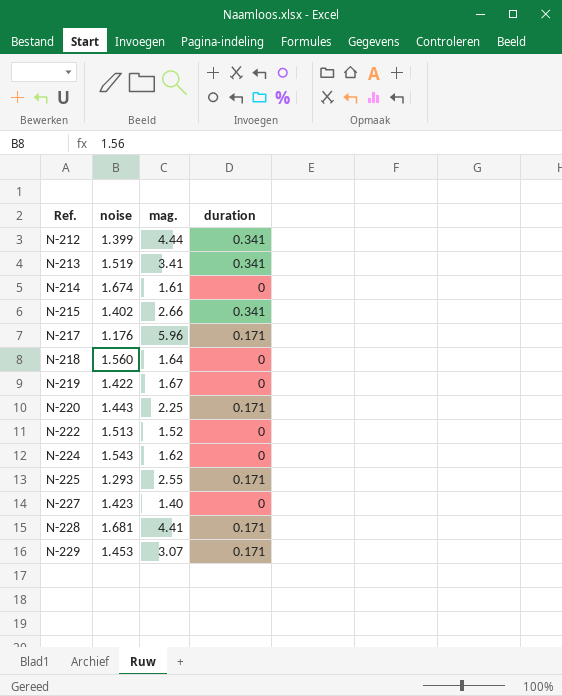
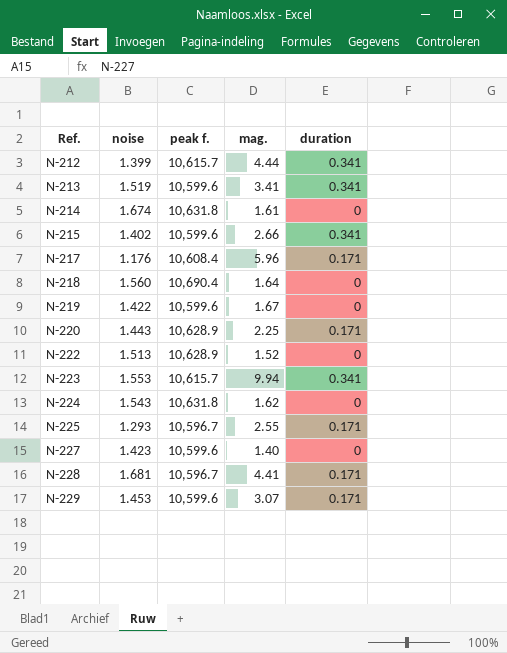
column peak f. | position: none -> 3
row N-223: none -> 1.553 | 10,615.7 | 9.94 | 0.341

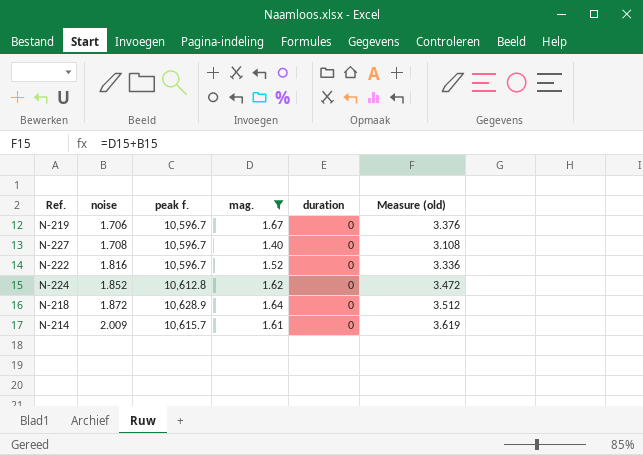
filter: none -> mag. <= 1.67
row order: Ref. ascending -> noise ascending
column Measure (old) | formula: none -> [noise] + [mag.]
N-219 | noise: 1.422 -> 1.706
N-219 | peak f.: 10,599.6 -> 10,596.7
N-227 | noise: 1.423 -> 1.708
N-227 | peak f.: 10,599.6 -> 10,596.7
N-222 | noise: 1.513 -> 1.816
N-222 | peak f.: 10,628.9 -> 10,596.7
N-224 | noise: 1.543 -> 1.852
N-224 | peak f.: 10,631.8 -> 10,612.8
N-218 | noise: 1.560 -> 1.872
N-218 | peak f.: 10,690.4 -> 10,628.9
N-214 | noise: 1.674 -> 2.009
N-214 | peak f.: 10,631.8 -> 10,615.7

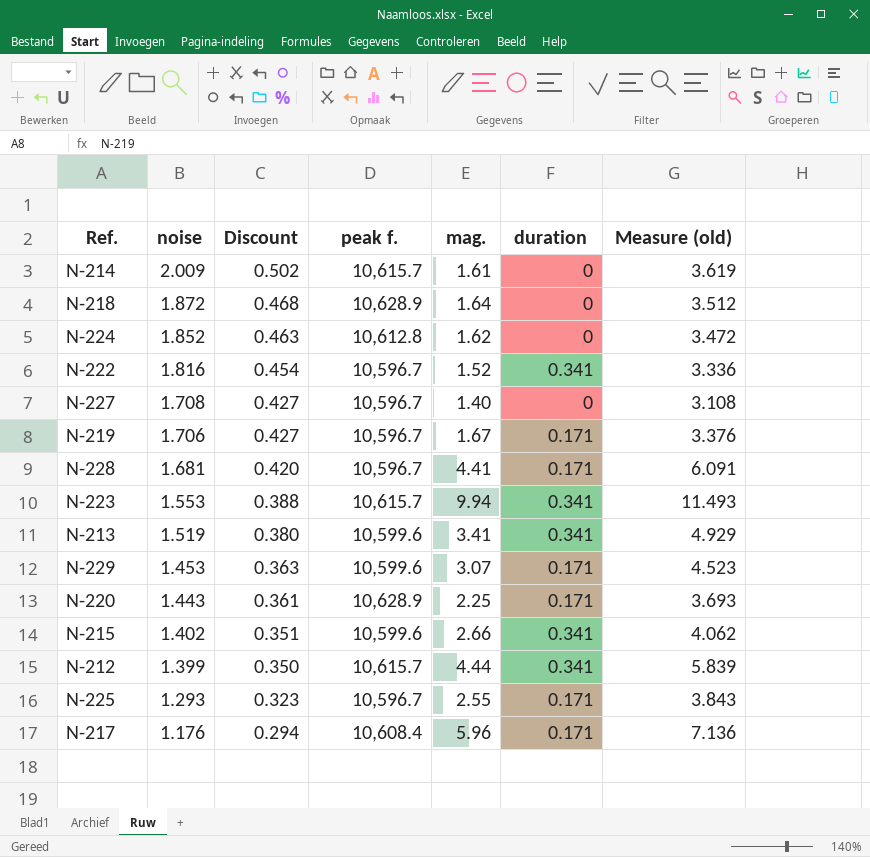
filter: mag. <= 1.67 -> none
row order: noise ascending -> noise descending
column Discount | formula: none -> [noise] * 0.25
N-222 | duration: 0 -> 0.341
N-219 | duration: 0 -> 0.171

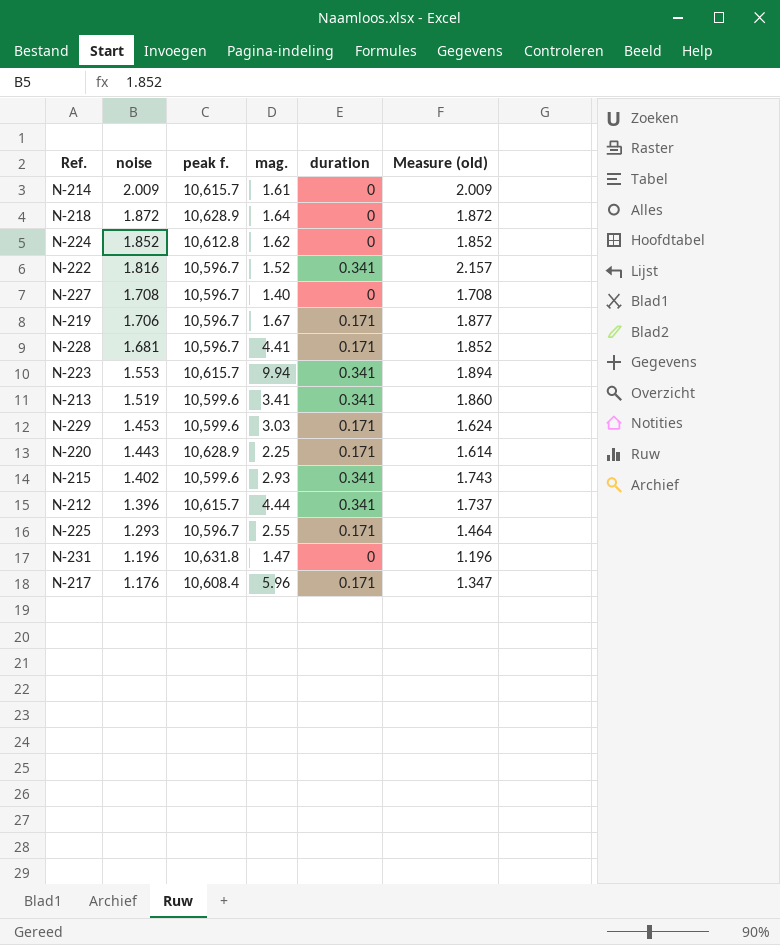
column Discount | formula: [noise] * 0.25 -> none
column Measure (old) | formula: [noise] + [mag.] -> [noise] + [duration]
N-229 | mag.: 3.07 -> 3.03
N-215 | mag.: 2.66 -> 2.93
N-212 | noise: 1.399 -> 1.396
row N-231: none -> 1.196 | 10,631.8 | 1.47 | 0 | 1.196

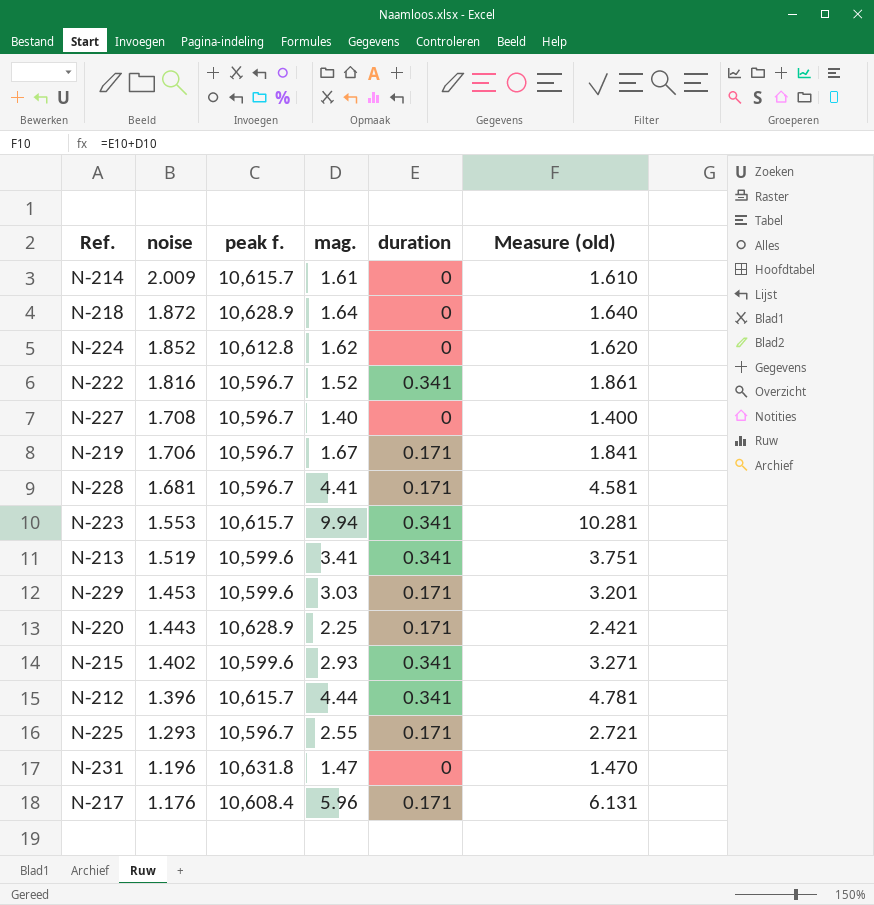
column Measure (old) | formula: [noise] + [duration] -> [mag.] + [duration]

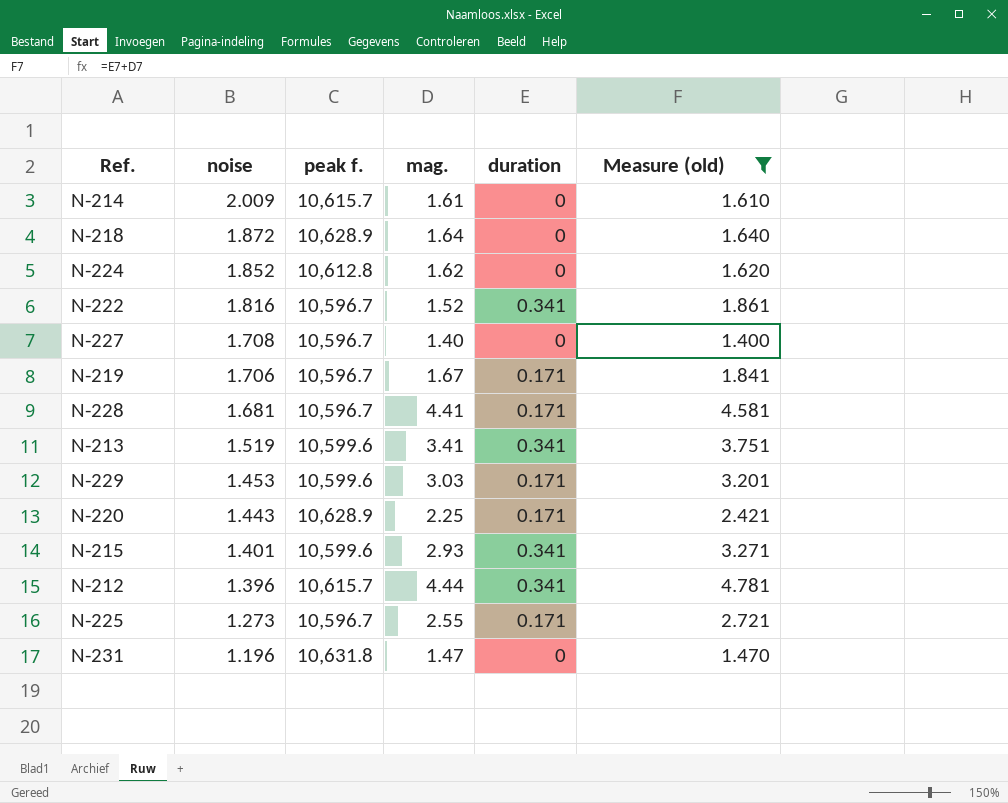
filter: none -> Measure (old) <= 4.781
N-215 | noise: 1.402 -> 1.401
N-225 | noise: 1.293 -> 1.273

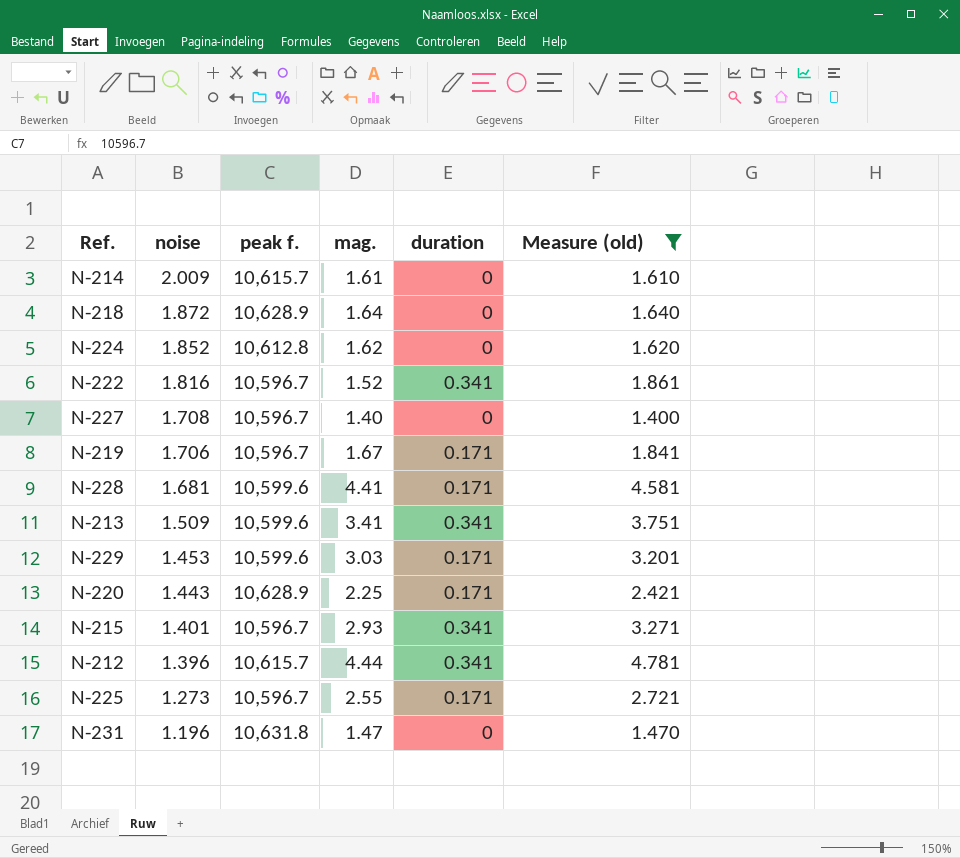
N-228 | peak f.: 10,596.7 -> 10,599.6
N-213 | noise: 1.519 -> 1.509
N-215 | peak f.: 10,599.6 -> 10,596.7

